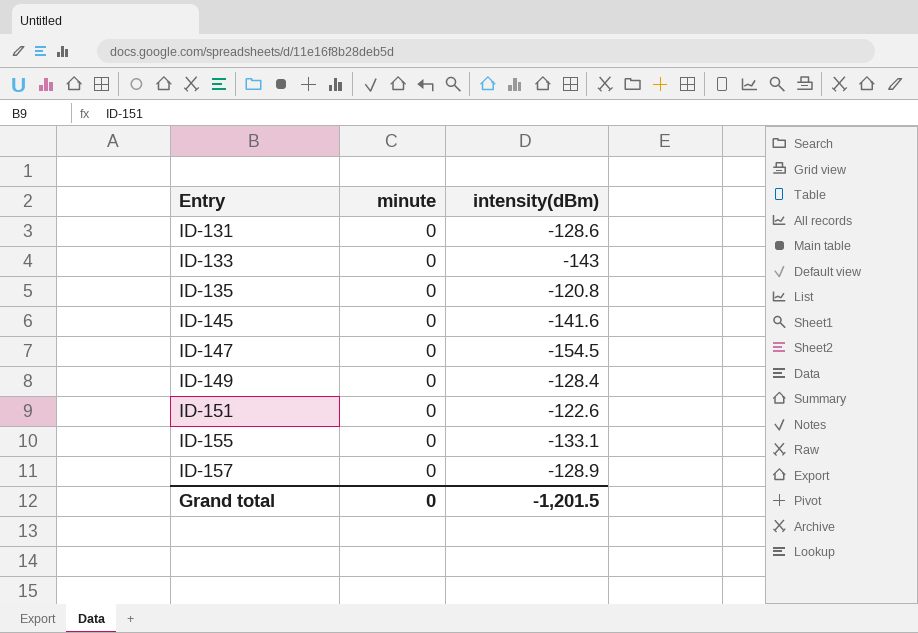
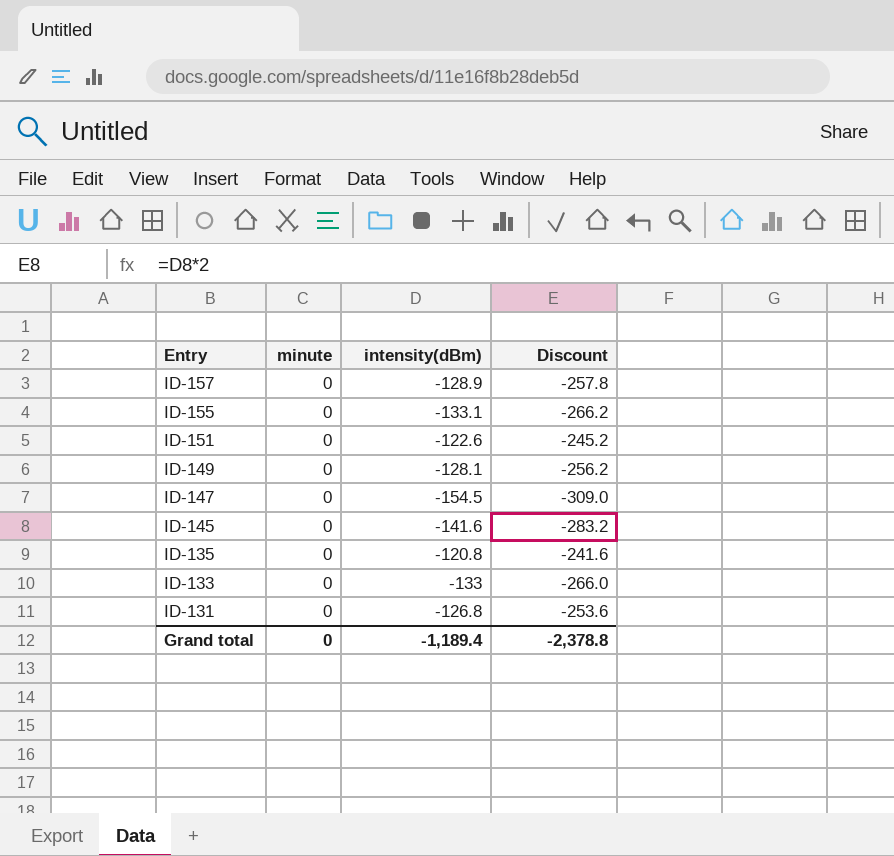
row order: Entry ascending -> Entry descending
column Discount | formula: none -> [intensity(dBm)] * 2
ID-149 | intensity(dBm): -128.4 -> -128.1
ID-133 | intensity(dBm): -143 -> -133
ID-131 | intensity(dBm): -128.6 -> -126.8
Grand total | intensity(dBm): -1,201.5 -> -1,189.4

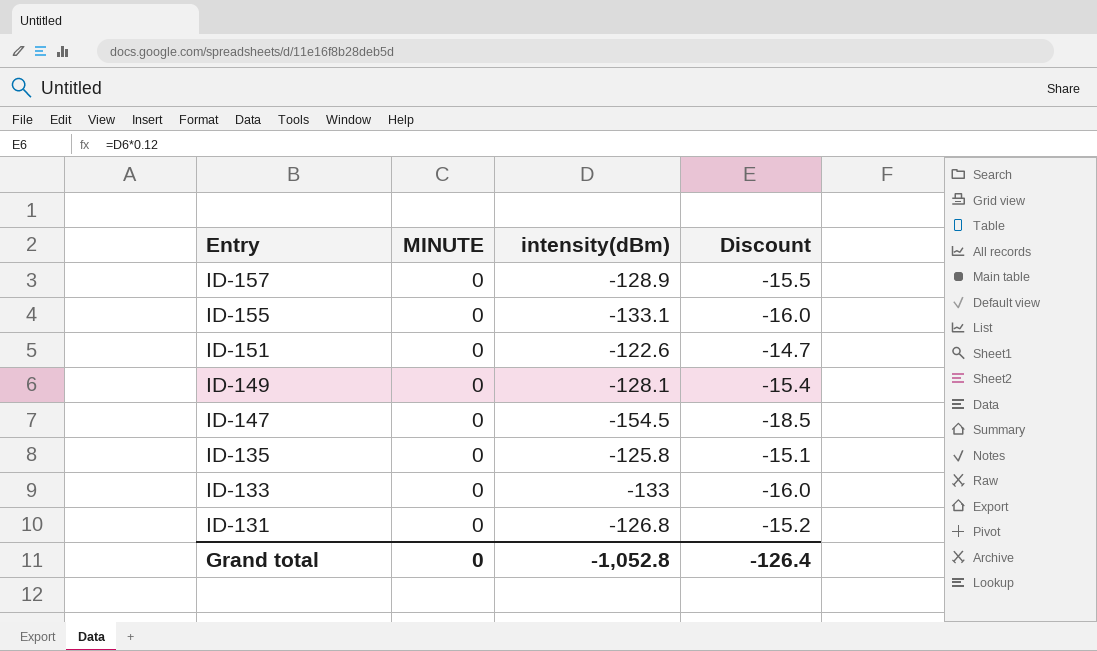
column name: minute -> MINUTE
column Discount | formula: [intensity(dBm)] * 2 -> [intensity(dBm)] * 0.12
row ID-145: 0 | -141.6 | -283.2 -> none
ID-135 | intensity(dBm): -120.8 -> -125.8
Grand total | intensity(dBm): -1,189.4 -> -1,052.8
Grand total | Discount: -2,378.8 -> -126.4

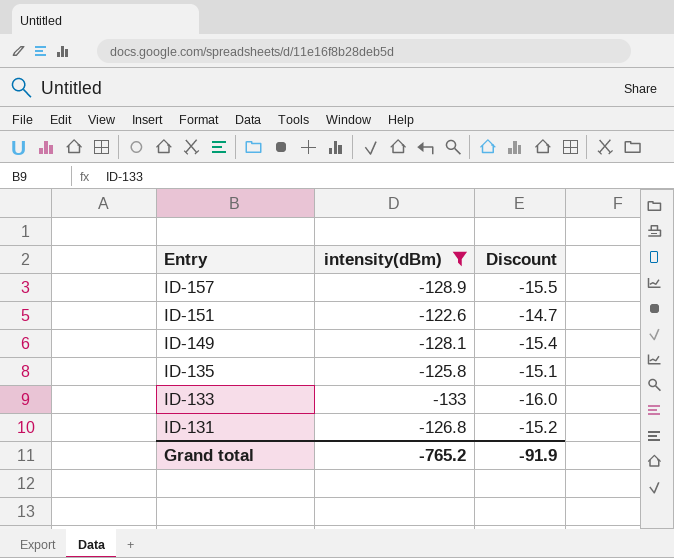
filter: none -> intensity(dBm) >= -133
column MINUTE | position: 2 -> none
Grand total | intensity(dBm): -1,052.8 -> -765.2
Grand total | Discount: -126.4 -> -91.9

